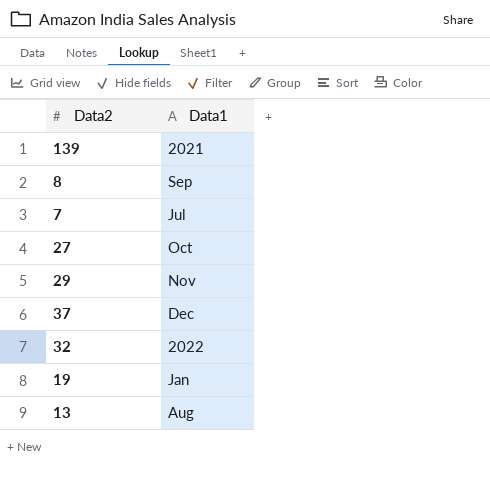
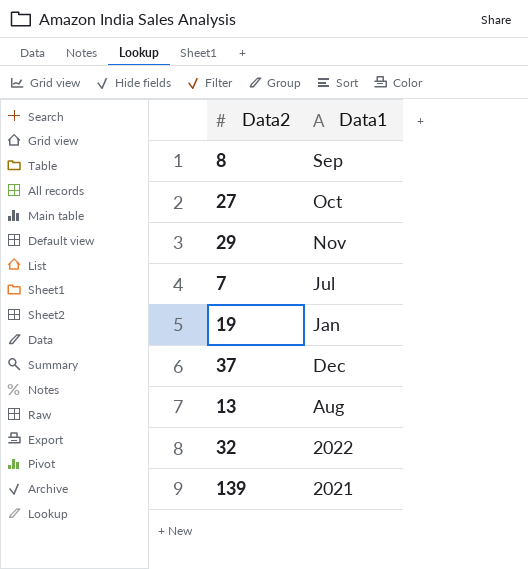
row order: none -> Data1 descending

